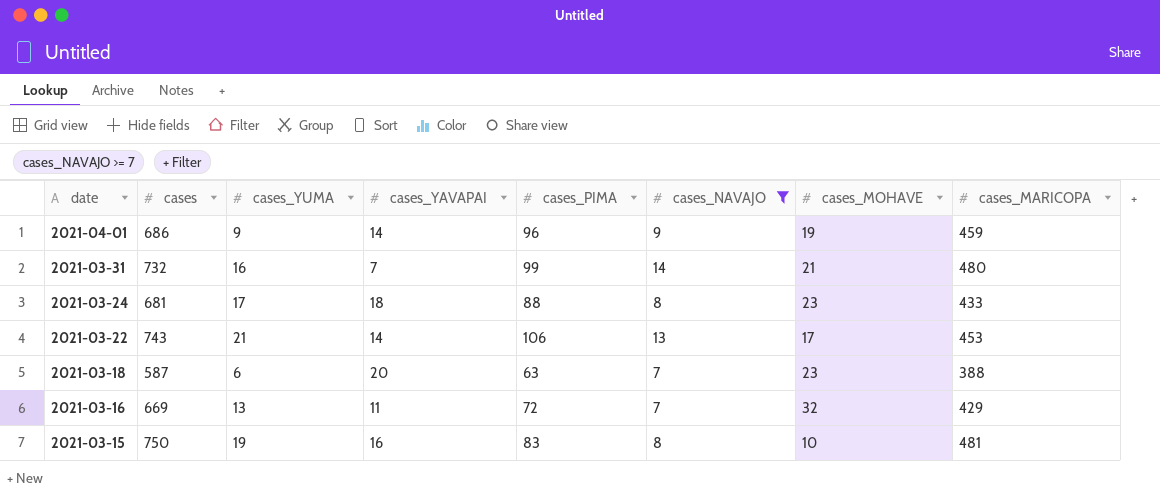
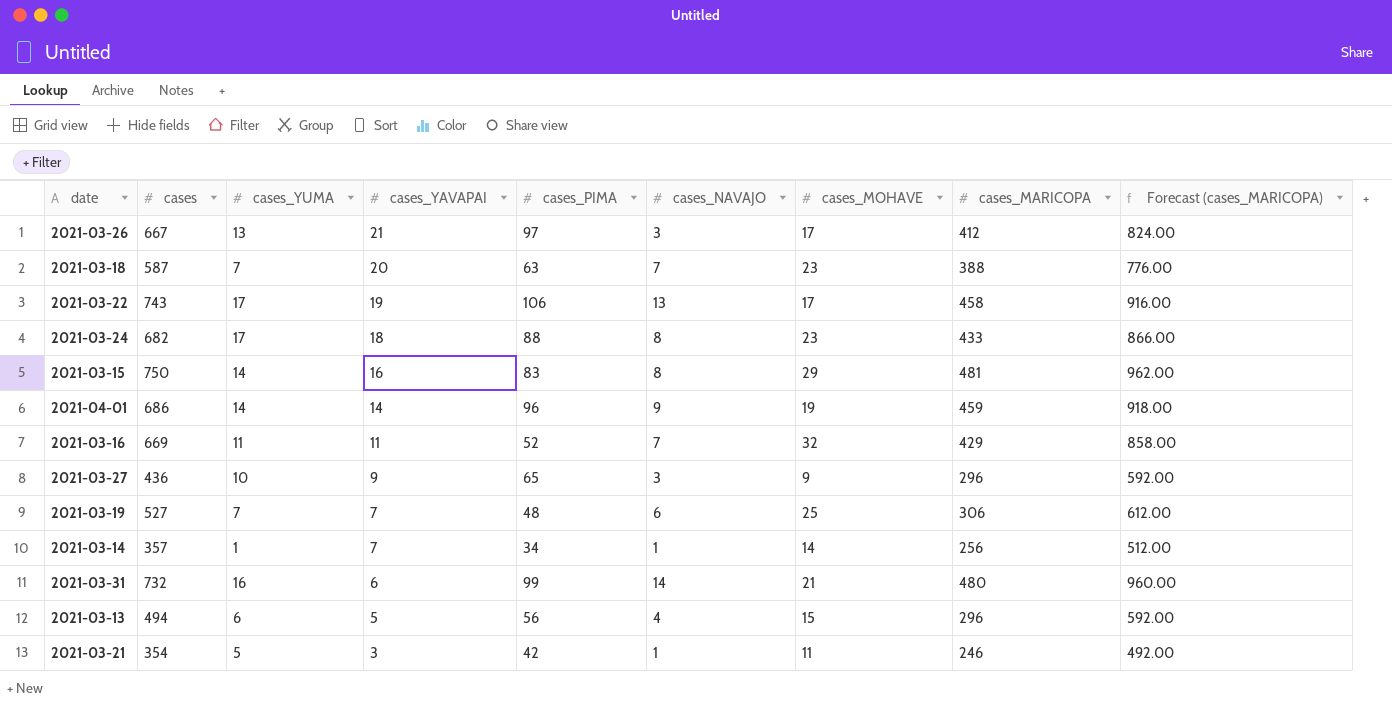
filter: cases_NAVAJO >= 7 -> none
row order: date descending -> cases_YAVAPAI descending
column Forecast (cases_MARICOPA) | formula: none -> [cases_MARICOPA] * 2
2021-03-18 | cases_YUMA: 6 -> 7
2021-03-22 | cases_YUMA: 21 -> 17
2021-03-22 | cases_YAVAPAI: 14 -> 19
2021-03-22 | cases_MARICOPA: 453 -> 458
2021-03-24 | cases: 681 -> 682
2021-03-15 | cases_YUMA: 19 -> 14
2021-03-15 | cases_MOHAVE: 10 -> 29
2021-04-01 | cases_YUMA: 9 -> 14
2021-03-16 | cases_YUMA: 13 -> 11
2021-03-16 | cases_PIMA: 72 -> 52
2021-03-31 | cases_YAVAPAI: 7 -> 6

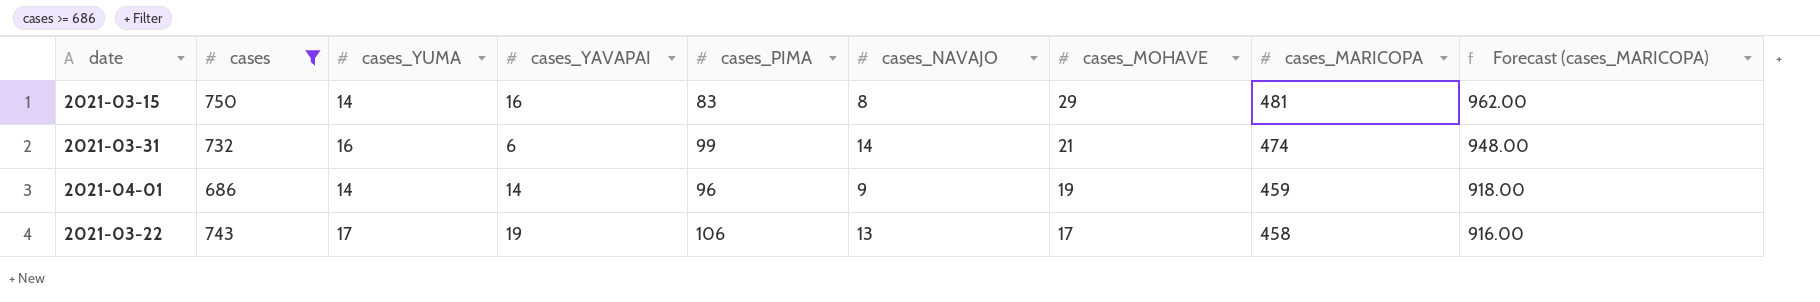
filter: none -> cases >= 686
row order: cases_YAVAPAI descending -> cases_MOHAVE descending
2021-03-31 | cases_MARICOPA: 480 -> 474
2021-03-31 | Forecast (cases_MARICOPA): 960.00 -> 948.00

